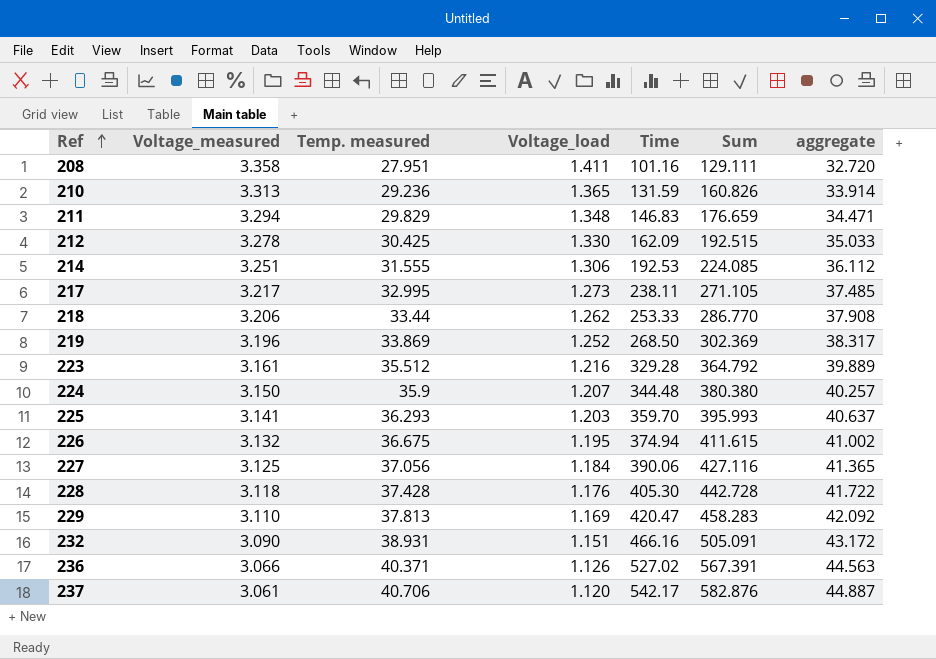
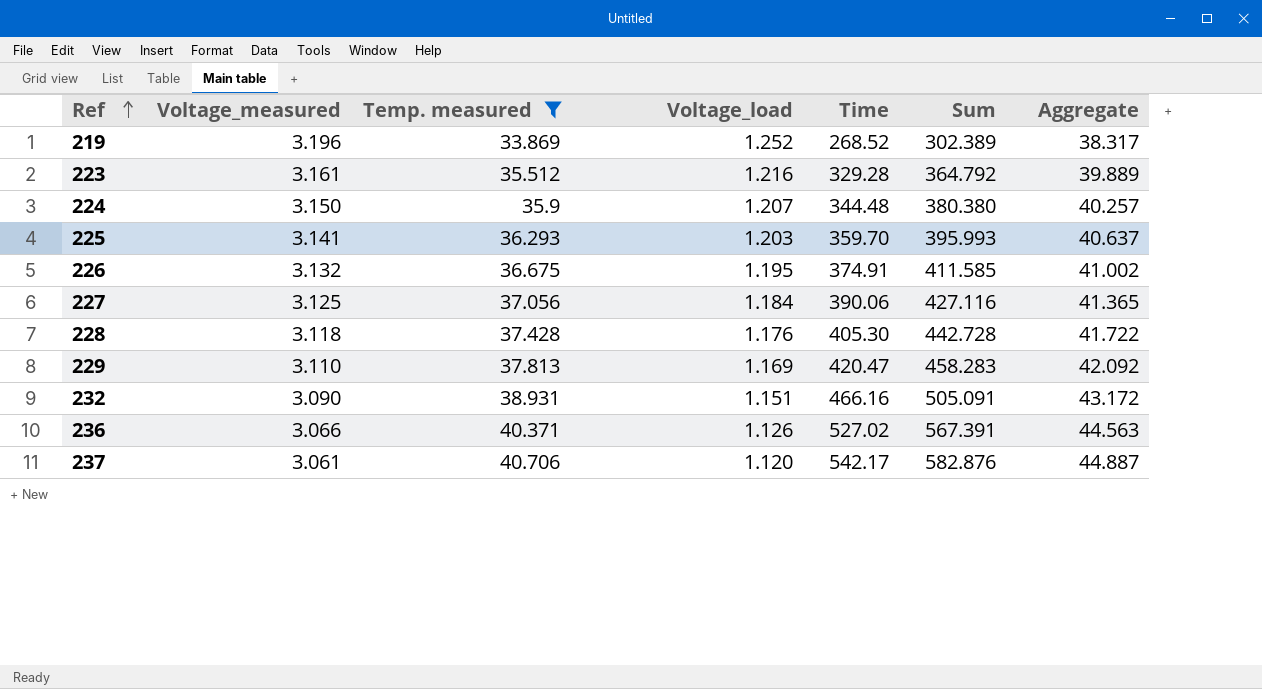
filter: none -> Temp. measured >= 33.869
column name: aggregate -> Aggregate
219 | Time: 268.50 -> 268.52
219 | Sum: 302.369 -> 302.389
226 | Time: 374.94 -> 374.91
226 | Sum: 411.615 -> 411.585

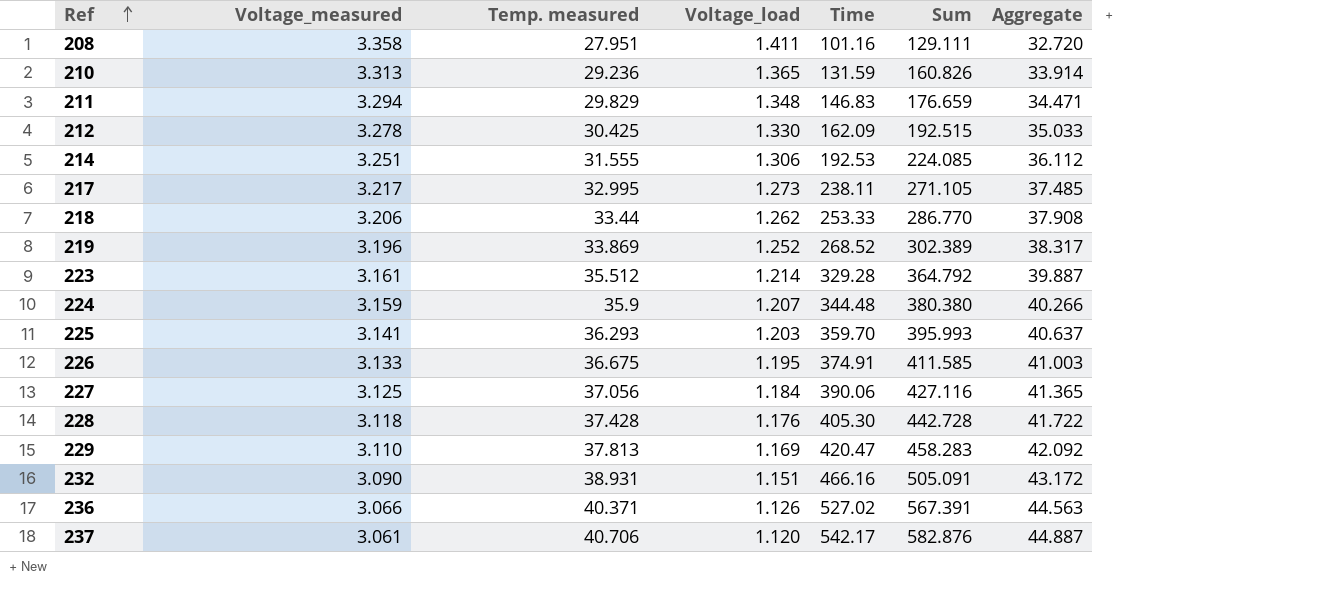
filter: Temp. measured >= 33.869 -> none
223 | Voltage_load: 1.216 -> 1.214
223 | Aggregate: 39.889 -> 39.887
224 | Voltage_measured: 3.150 -> 3.159
224 | Aggregate: 40.257 -> 40.266
226 | Voltage_measured: 3.132 -> 3.133
226 | Aggregate: 41.002 -> 41.003

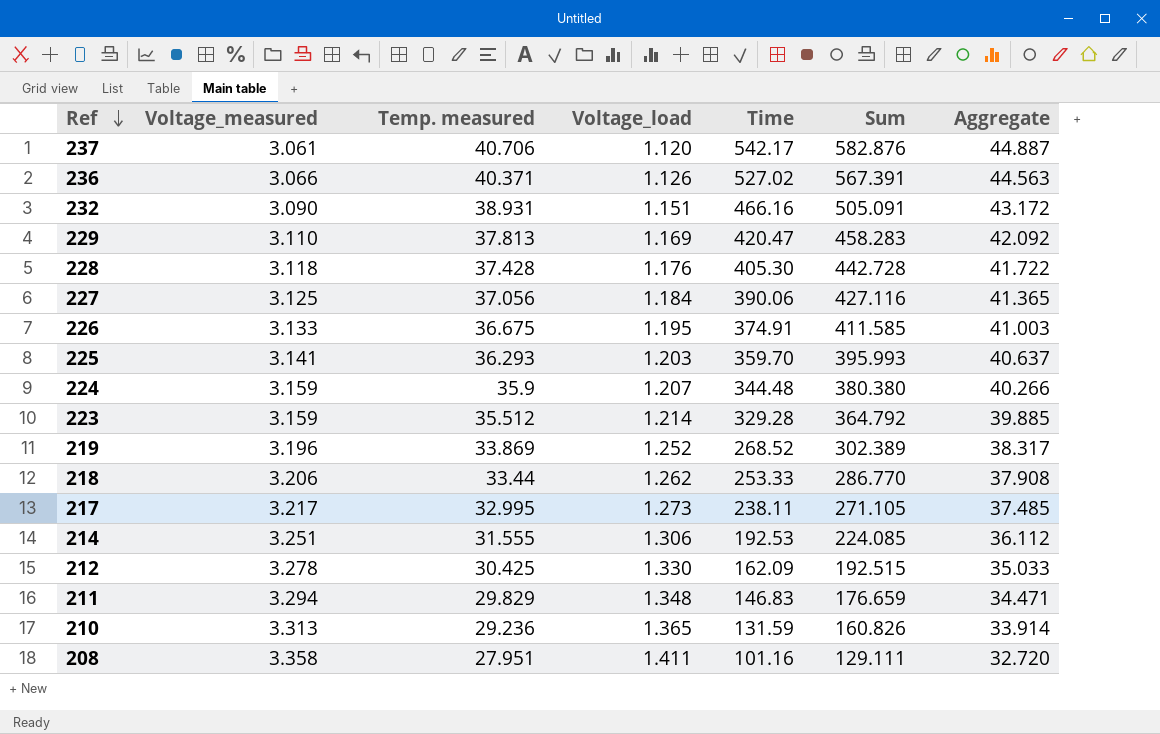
row order: Ref ascending -> Ref descending
223 | Voltage_measured: 3.161 -> 3.159
223 | Aggregate: 39.887 -> 39.885

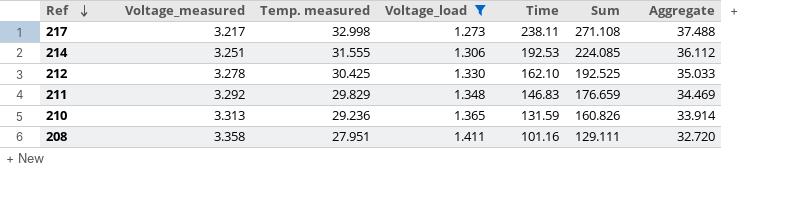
filter: none -> Voltage_load >= 1.273
217 | Temp. measured: 32.995 -> 32.998
217 | Sum: 271.105 -> 271.108
217 | Aggregate: 37.485 -> 37.488
212 | Time: 162.09 -> 162.10
212 | Sum: 192.515 -> 192.525
211 | Voltage_measured: 3.294 -> 3.292
211 | Aggregate: 34.471 -> 34.469

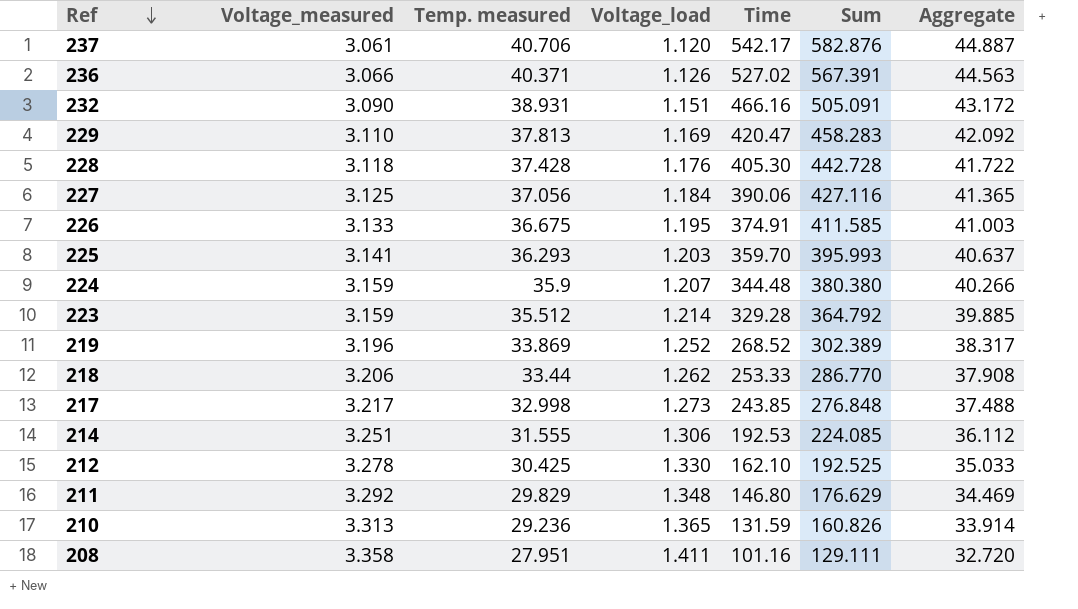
filter: Voltage_load >= 1.273 -> none
217 | Time: 238.11 -> 243.85
217 | Sum: 271.108 -> 276.848
211 | Time: 146.83 -> 146.80
211 | Sum: 176.659 -> 176.629

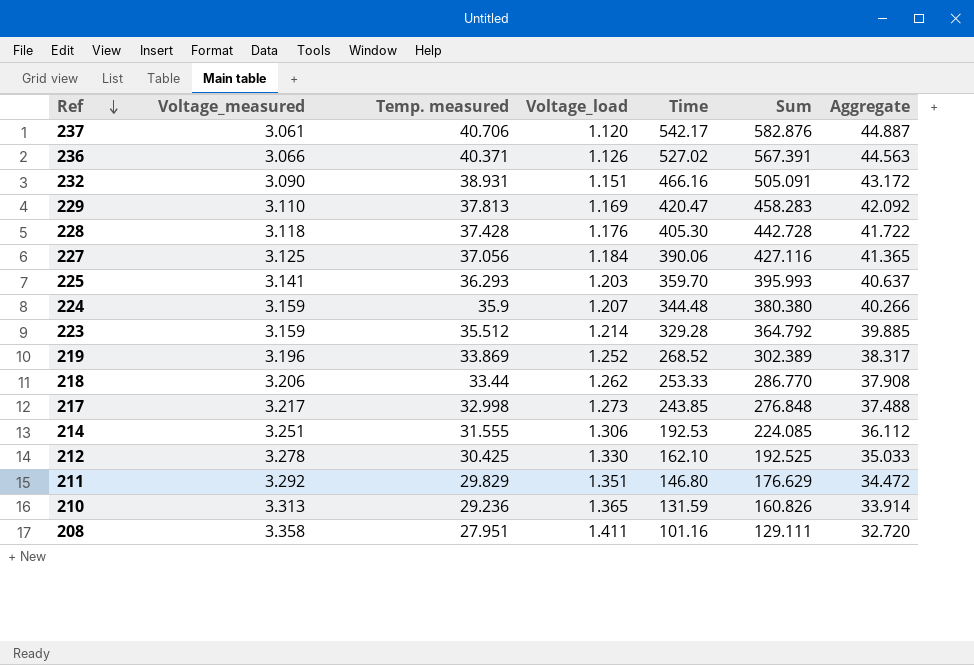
row 226: 3.133 | 36.675 | 1.195 | 374.91 | 411.585 | 41.003 -> none
211 | Voltage_load: 1.348 -> 1.351
211 | Aggregate: 34.469 -> 34.472

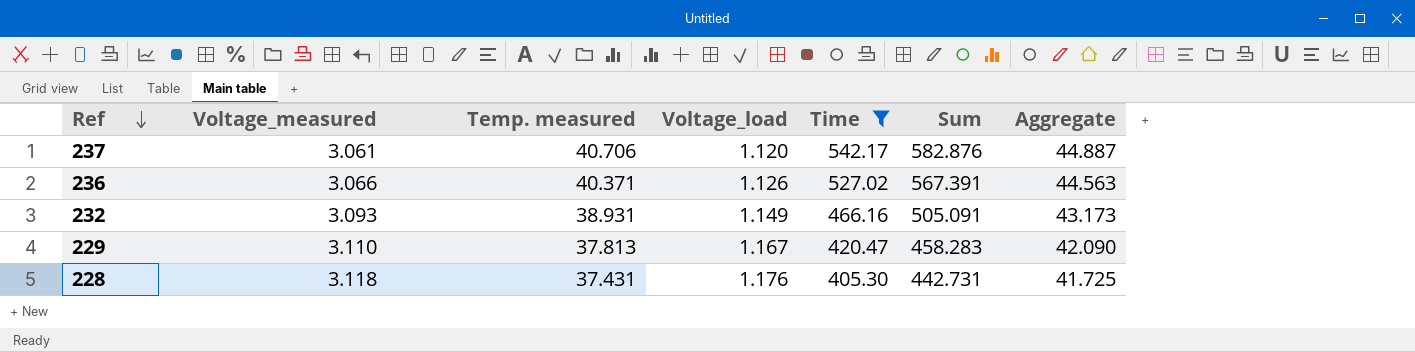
filter: none -> Time >= 405.30
232 | Voltage_measured: 3.090 -> 3.093
232 | Voltage_load: 1.151 -> 1.149
232 | Aggregate: 43.172 -> 43.173
229 | Voltage_load: 1.169 -> 1.167
229 | Aggregate: 42.092 -> 42.090
228 | Temp. measured: 37.428 -> 37.431
228 | Sum: 442.728 -> 442.731
228 | Aggregate: 41.722 -> 41.725

